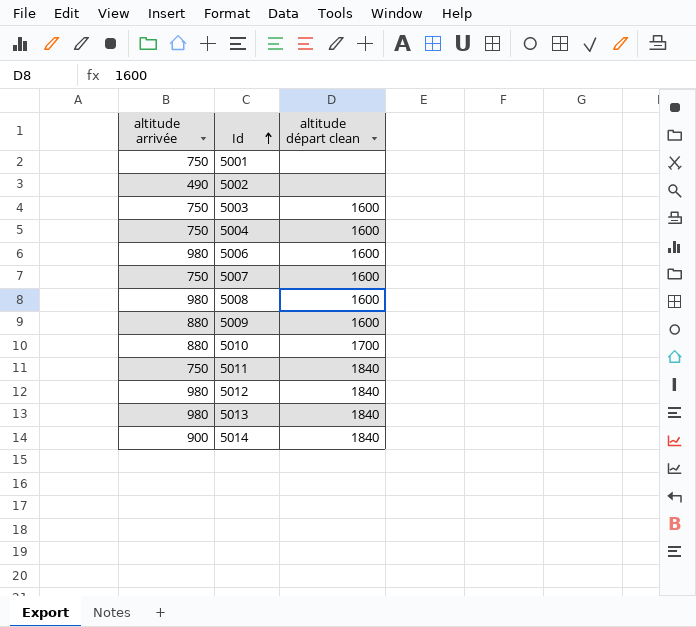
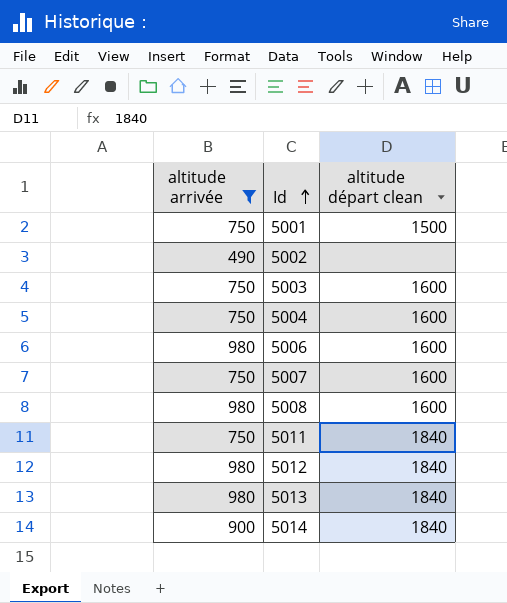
filter: none -> altitude arrivée != 880
5001 | altitude départ clean: none -> 1500

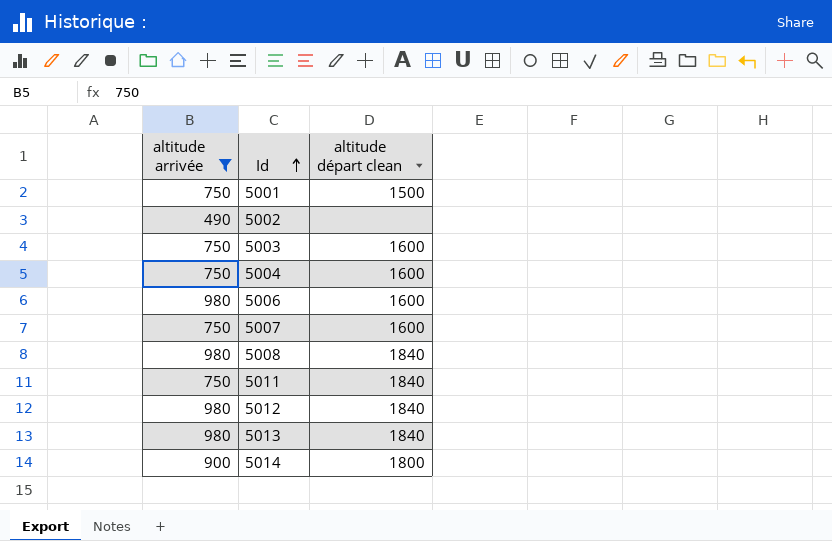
5008 | altitude départ clean: 1600 -> 1840
5014 | altitude départ clean: 1840 -> 1800

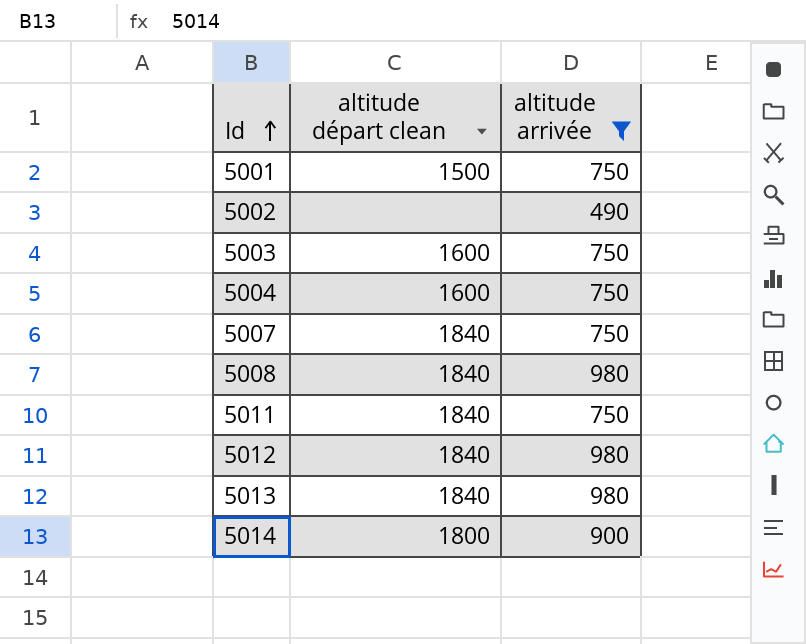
column altitude arrivée | position: 1 -> 3
row 5006: 980 | 1600 -> none
5007 | altitude départ clean: 1600 -> 1840

